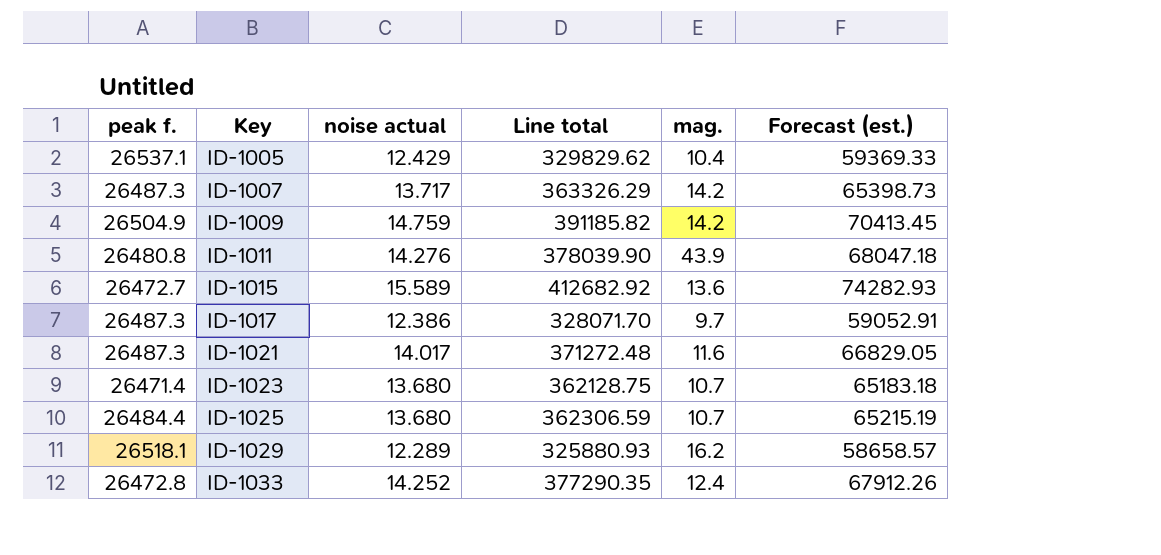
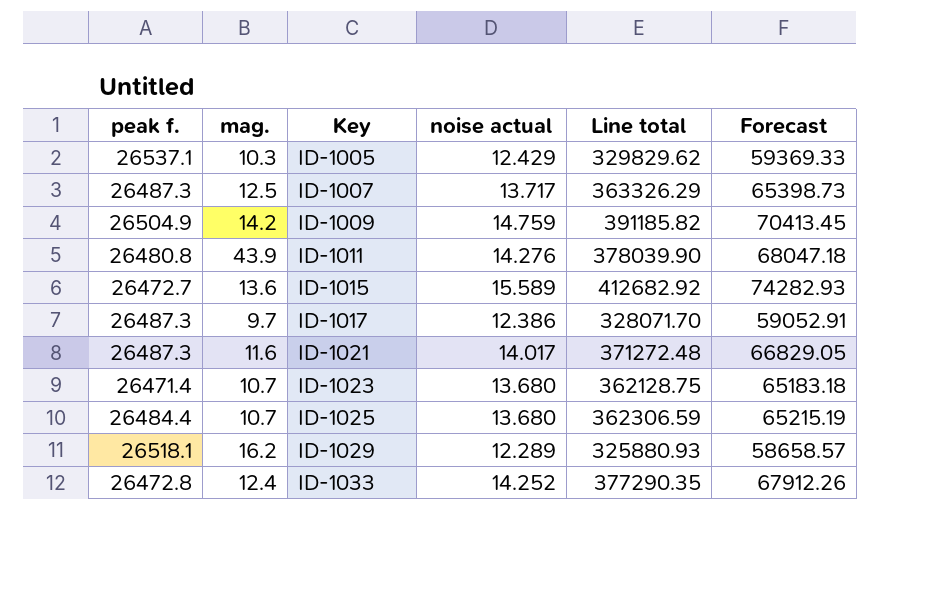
column mag. | position: 5 -> 2
column name: Forecast (est.) -> Forecast
ID-1005 | mag.: 10.4 -> 10.3
ID-1007 | mag.: 14.2 -> 12.5

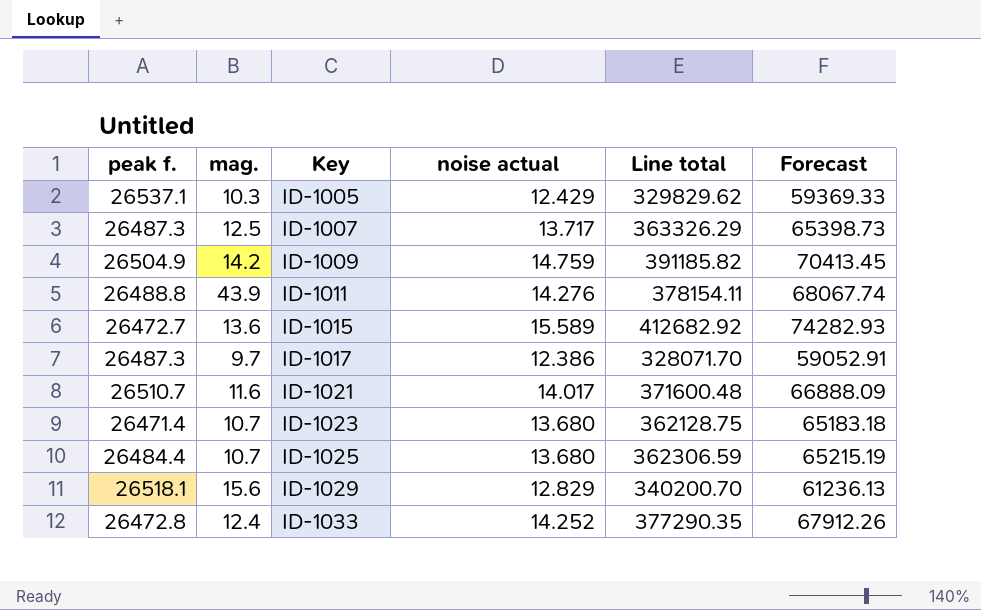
ID-1011 | peak f.: 26480.8 -> 26488.8
ID-1011 | Line total: 378039.90 -> 378154.11
ID-1011 | Forecast: 68047.18 -> 68067.74
ID-1021 | peak f.: 26487.3 -> 26510.7
ID-1021 | Line total: 371272.48 -> 371600.48
ID-1021 | Forecast: 66829.05 -> 66888.09
ID-1029 | mag.: 16.2 -> 15.6
ID-1029 | noise actual: 12.289 -> 12.829
ID-1029 | Line total: 325880.93 -> 340200.70
ID-1029 | Forecast: 58658.57 -> 61236.13

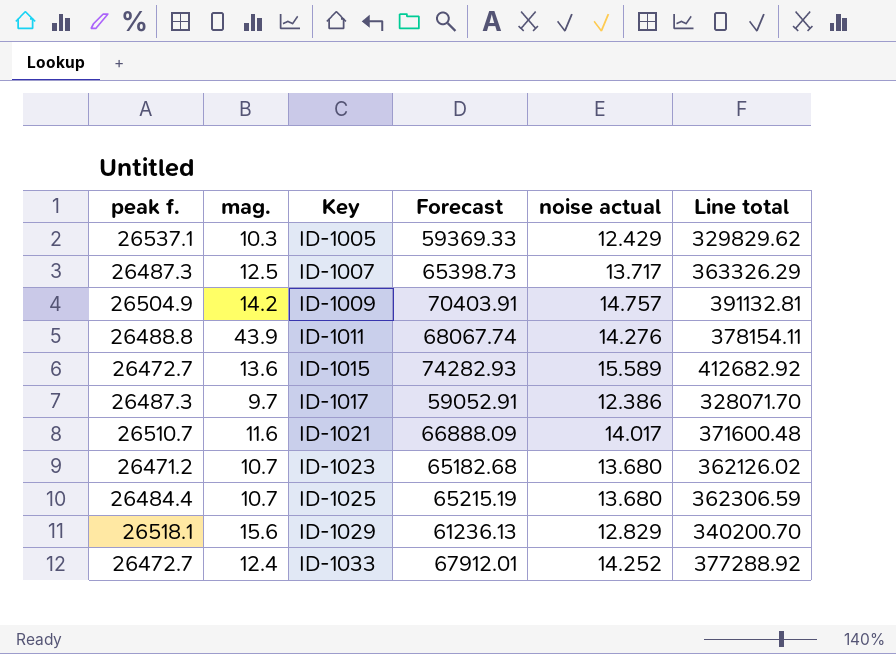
column Forecast | position: 6 -> 4
ID-1009 | Forecast: 70413.45 -> 70403.91
ID-1009 | noise actual: 14.759 -> 14.757
ID-1009 | Line total: 391185.82 -> 391132.81
ID-1023 | peak f.: 26471.4 -> 26471.2
ID-1023 | Forecast: 65183.18 -> 65182.68
ID-1023 | Line total: 362128.75 -> 362126.02
ID-1033 | peak f.: 26472.8 -> 26472.7
ID-1033 | Forecast: 67912.26 -> 67912.01
ID-1033 | Line total: 377290.35 -> 377288.92

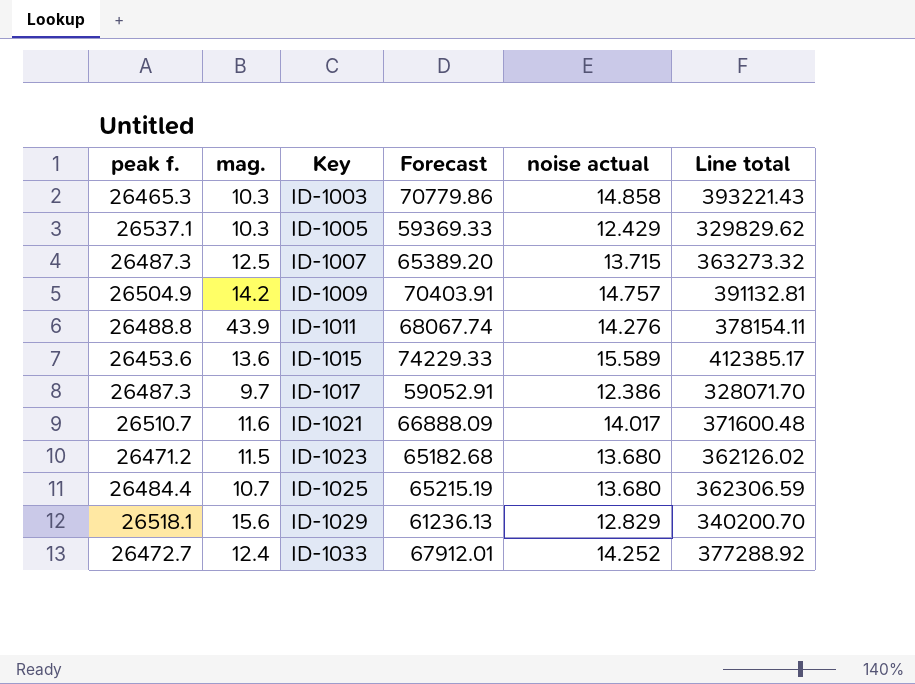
row ID-1003: none -> 26465.3 | 10.3 | 70779.86 | 14.858 | 393221.43
ID-1007 | Forecast: 65398.73 -> 65389.20
ID-1007 | noise actual: 13.717 -> 13.715
ID-1007 | Line total: 363326.29 -> 363273.32
ID-1015 | peak f.: 26472.7 -> 26453.6
ID-1015 | Forecast: 74282.93 -> 74229.33
ID-1015 | Line total: 412682.92 -> 412385.17
ID-1023 | mag.: 10.7 -> 11.5

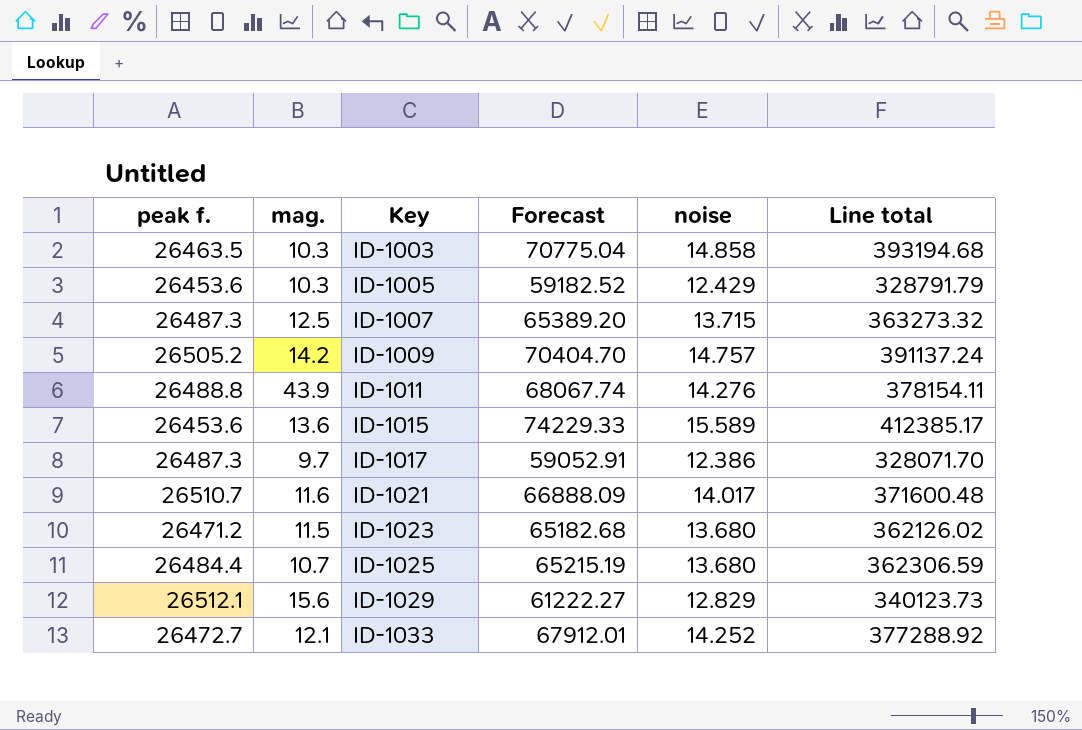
column name: noise actual -> noise
ID-1003 | peak f.: 26465.3 -> 26463.5
ID-1003 | Forecast: 70779.86 -> 70775.04
ID-1003 | Line total: 393221.43 -> 393194.68
ID-1005 | peak f.: 26537.1 -> 26453.6
ID-1005 | Forecast: 59369.33 -> 59182.52
ID-1005 | Line total: 329829.62 -> 328791.79
ID-1009 | peak f.: 26504.9 -> 26505.2
ID-1009 | Forecast: 70403.91 -> 70404.70
ID-1009 | Line total: 391132.81 -> 391137.24
ID-1029 | peak f.: 26518.1 -> 26512.1
ID-1029 | Forecast: 61236.13 -> 61222.27
ID-1029 | Line total: 340200.70 -> 340123.73
ID-1033 | mag.: 12.4 -> 12.1

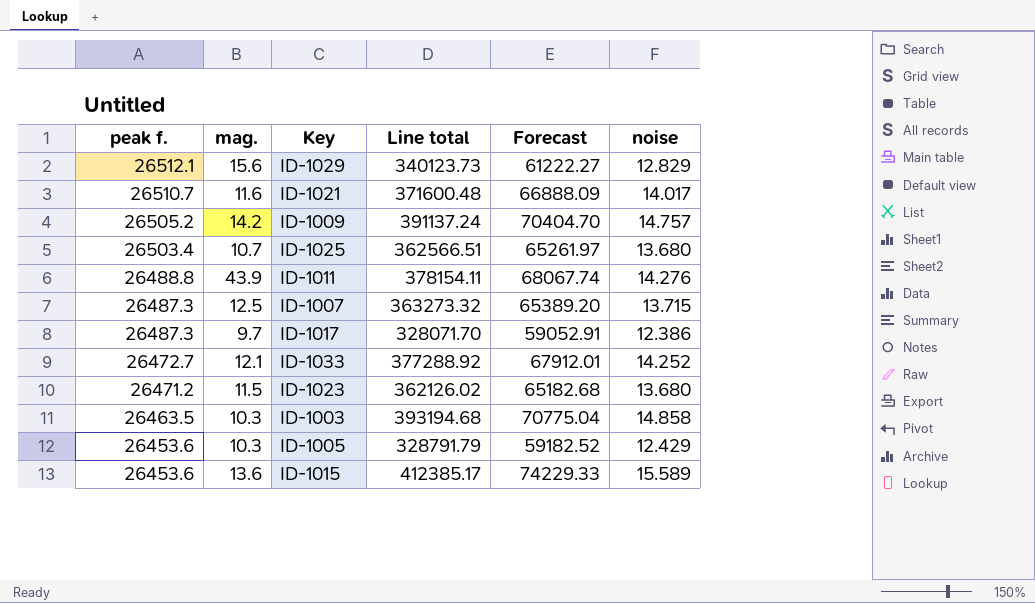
row order: Key ascending -> peak f. descending
column Line total | position: 6 -> 4
ID-1025 | peak f.: 26484.4 -> 26503.4
ID-1025 | Line total: 362306.59 -> 362566.51
ID-1025 | Forecast: 65215.19 -> 65261.97

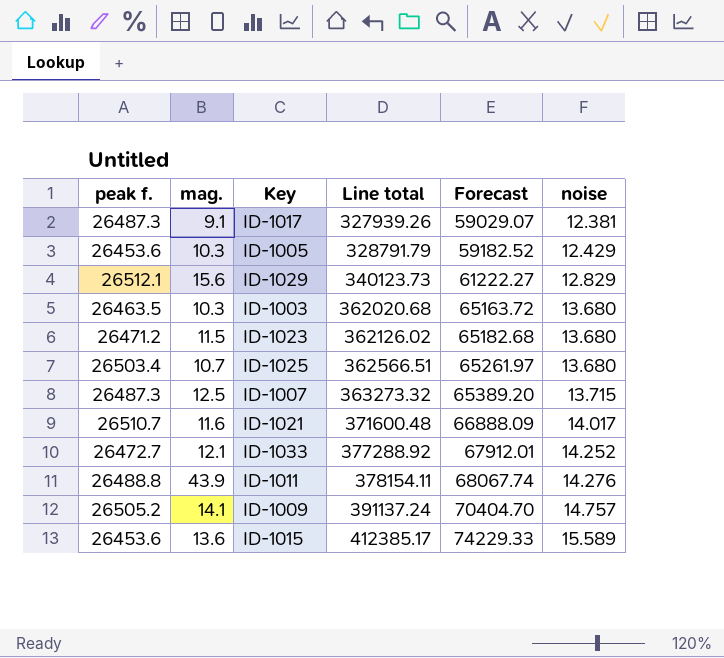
row order: peak f. descending -> Line total ascending
ID-1017 | mag.: 9.7 -> 9.1
ID-1017 | Line total: 328071.70 -> 327939.26
ID-1017 | Forecast: 59052.91 -> 59029.07
ID-1017 | noise: 12.386 -> 12.381
ID-1003 | Line total: 393194.68 -> 362020.68
ID-1003 | Forecast: 70775.04 -> 65163.72
ID-1003 | noise: 14.858 -> 13.680
ID-1009 | mag.: 14.2 -> 14.1

